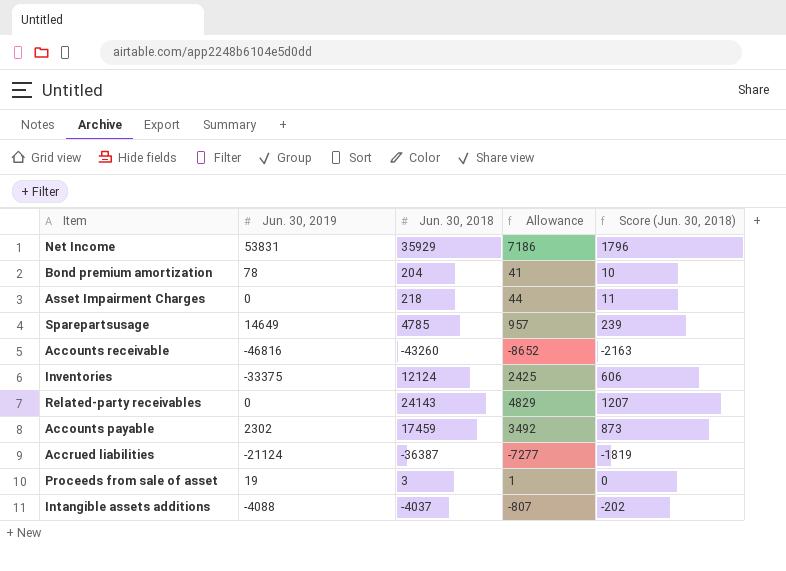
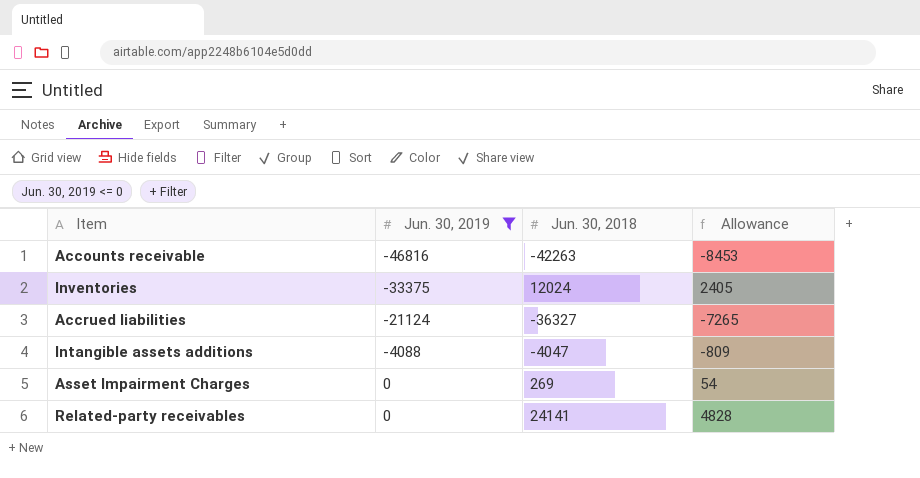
filter: none -> Jun. 30, 2019 <= 0
row order: none -> Jun. 30, 2019 ascending
column Score (Jun. 30, 2018) | formula: [Jun. 30, 2018] * 0.05 -> none
Accounts receivable | Jun. 30, 2018: -43260 -> -42263
Accounts receivable | Allowance: -8652 -> -8453
Inventories | Jun. 30, 2018: 12124 -> 12024
Inventories | Allowance: 2425 -> 2405
Accrued liabilities | Jun. 30, 2018: -36387 -> -36327
Accrued liabilities | Allowance: -7277 -> -7265
Intangible assets additions | Jun. 30, 2018: -4037 -> -4047
Intangible assets additions | Allowance: -807 -> -809
Asset Impairment Charges | Jun. 30, 2018: 218 -> 269
Asset Impairment Charges | Allowance: 44 -> 54
Related-party receivables | Jun. 30, 2018: 24143 -> 24141
Related-party receivables | Allowance: 4829 -> 4828

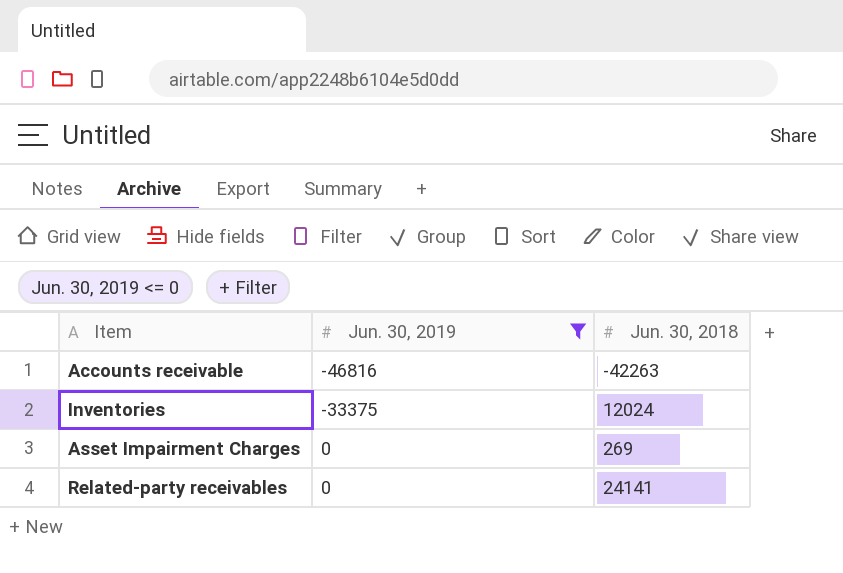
column Allowance | formula: [Jun. 30, 2018] * 0.2 -> none
row Accrued liabilities: -21124 | -36327 | -7265 -> none
row Intangible assets additions: -4088 | -4047 | -809 -> none

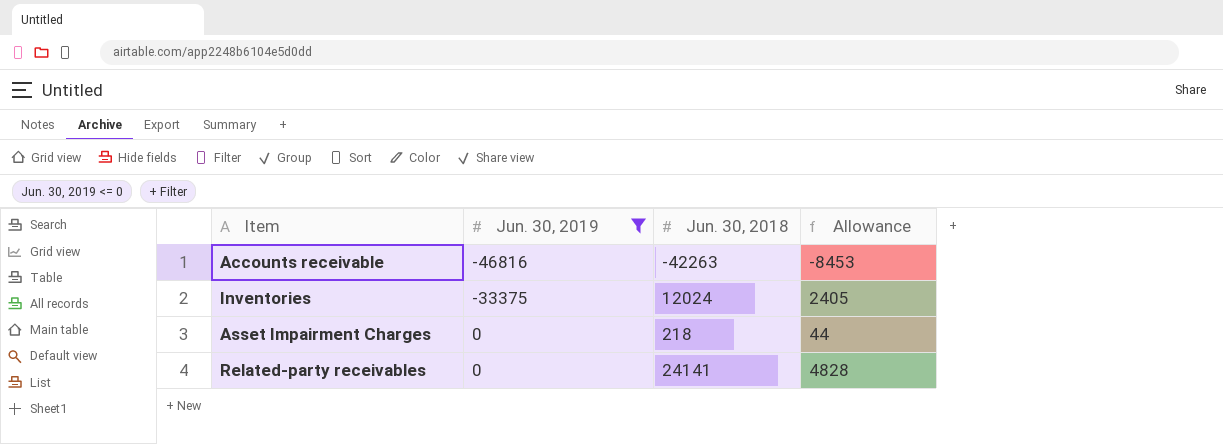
column Allowance | formula: none -> [Jun. 30, 2018] * 0.2
Asset Impairment Charges | Jun. 30, 2018: 269 -> 218

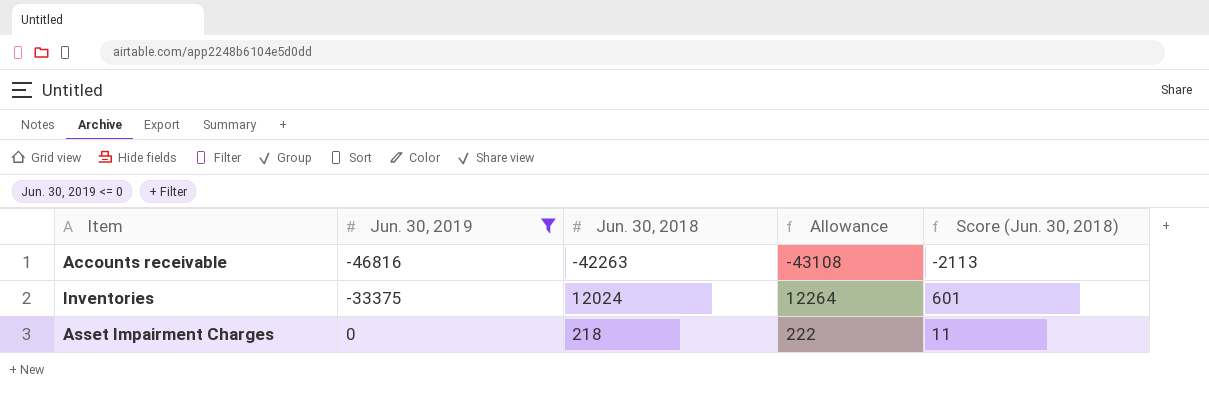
column Allowance | formula: [Jun. 30, 2018] * 0.2 -> [Jun. 30, 2018] * 1.02
column Score (Jun. 30, 2018) | formula: none -> [Jun. 30, 2018] * 0.05
row Related-party receivables: 0 | 24141 | 4828 -> none

